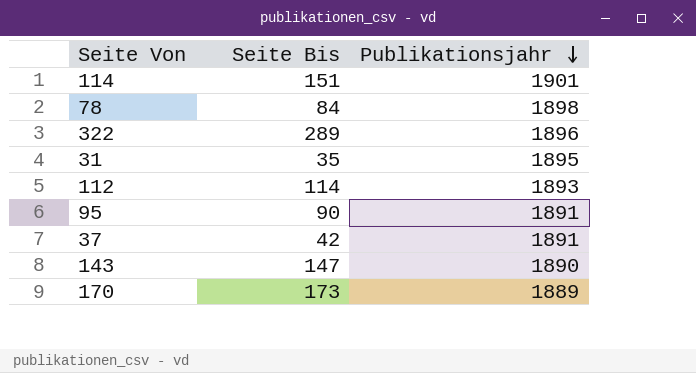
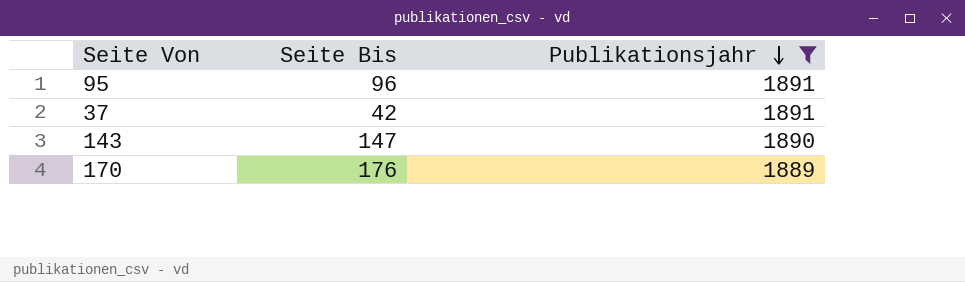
filter: none -> Publikationsjahr <= 1891
95 | Seite Bis: 90 -> 96
170 | Seite Bis: 173 -> 176

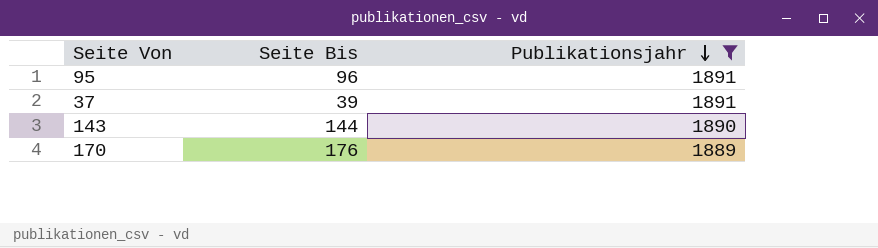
37 | Seite Bis: 42 -> 39
143 | Seite Bis: 147 -> 144

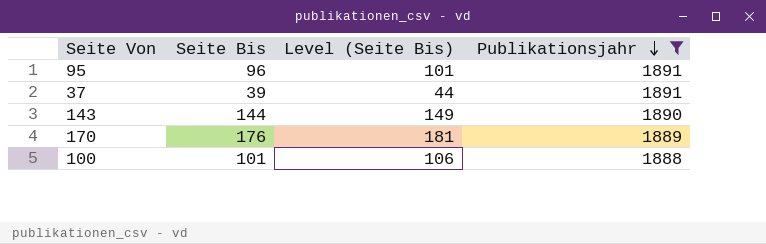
column Level (Seite Bis) | formula: none -> [Seite Bis] + 5
row 100: none -> 101 | 106 | 1888

